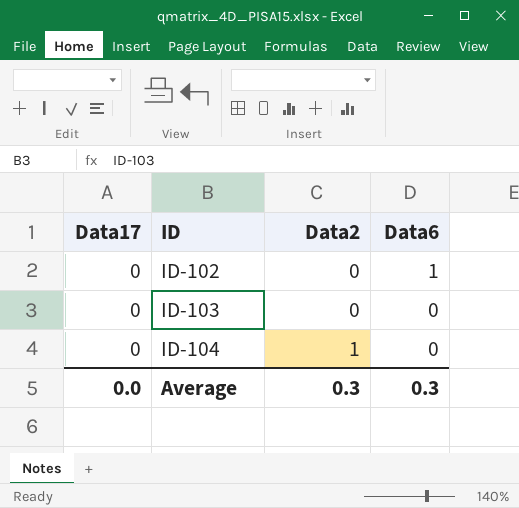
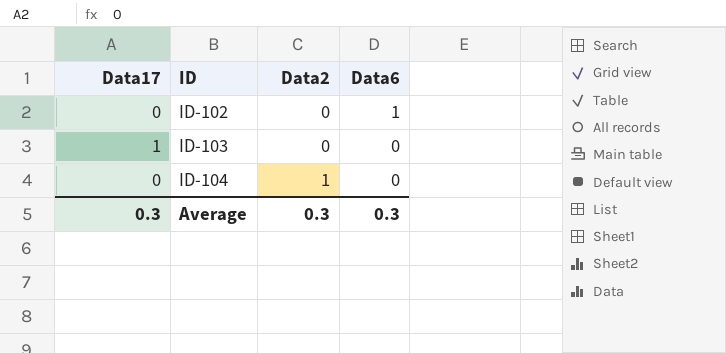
ID-103 | Data17: 0 -> 1
Average | Data17: 0.0 -> 0.3

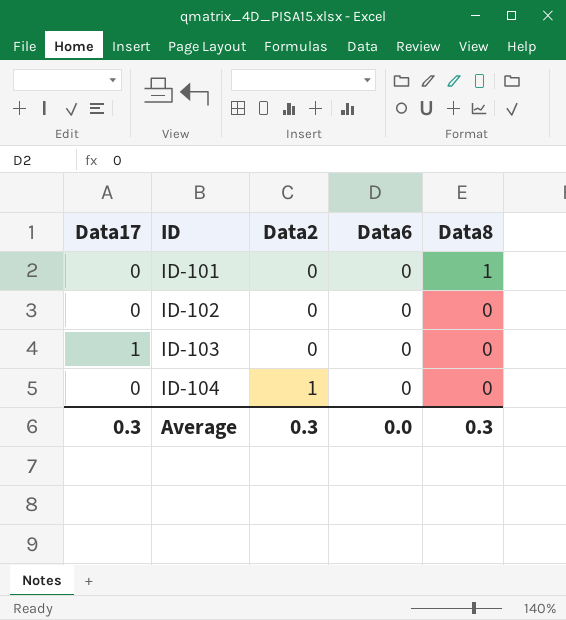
column Data8 | position: none -> 5
row ID-101: none -> 0 | 0 | 0 | 1
ID-102 | Data6: 1 -> 0
Average | Data6: 0.3 -> 0.0

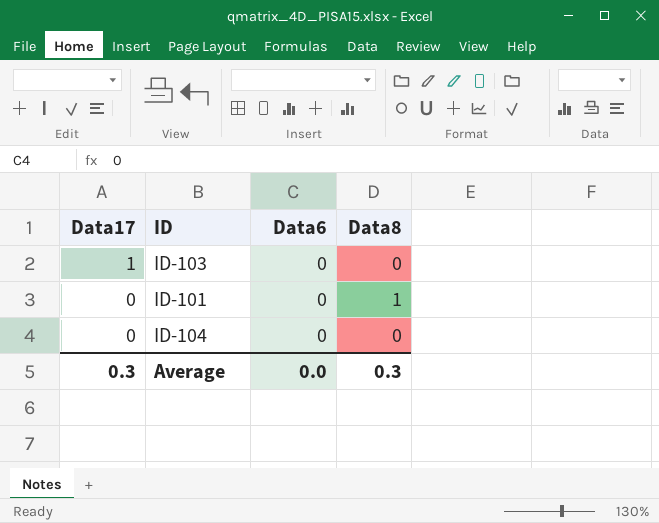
row order: ID ascending -> Data17 descending
column Data2 | position: 3 -> none
row ID-102: 0 | 0 | 0 | 0 -> none

